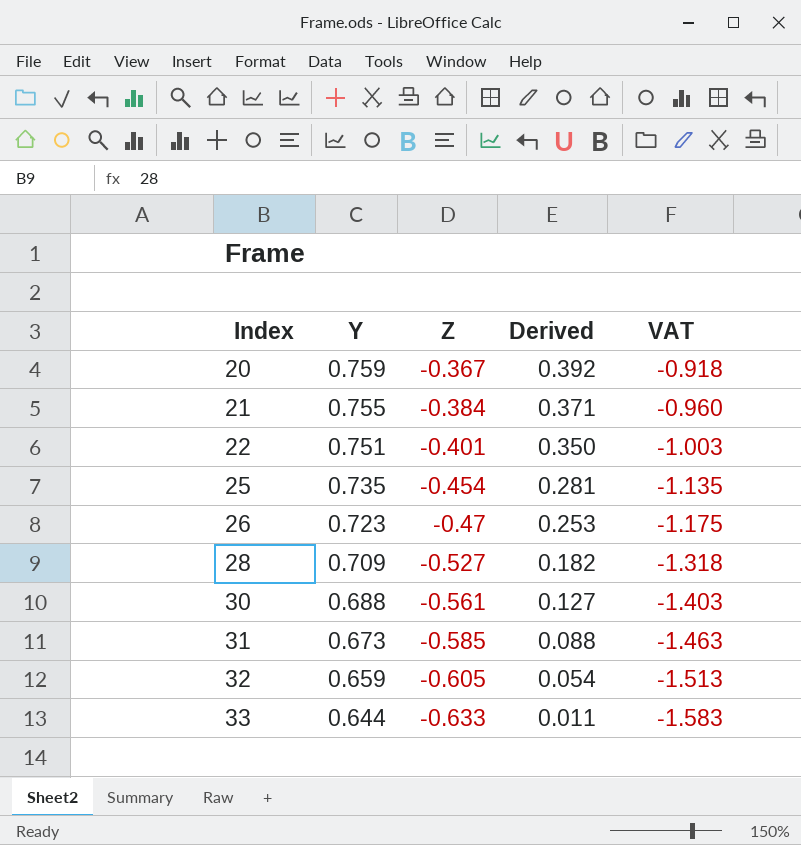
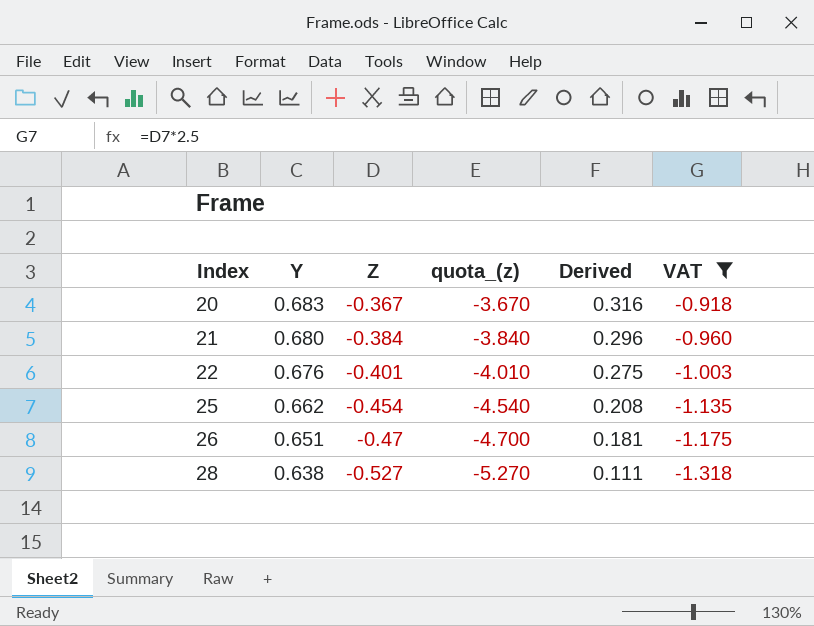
filter: none -> VAT >= -1.318
column quota_(z) | formula: none -> [Z] * 10
20 | Y: 0.759 -> 0.683
20 | Derived: 0.392 -> 0.316
21 | Y: 0.755 -> 0.680
21 | Derived: 0.371 -> 0.296
22 | Y: 0.751 -> 0.676
22 | Derived: 0.350 -> 0.275
25 | Y: 0.735 -> 0.662
25 | Derived: 0.281 -> 0.208
26 | Y: 0.723 -> 0.651
26 | Derived: 0.253 -> 0.181
28 | Y: 0.709 -> 0.638
28 | Derived: 0.182 -> 0.111

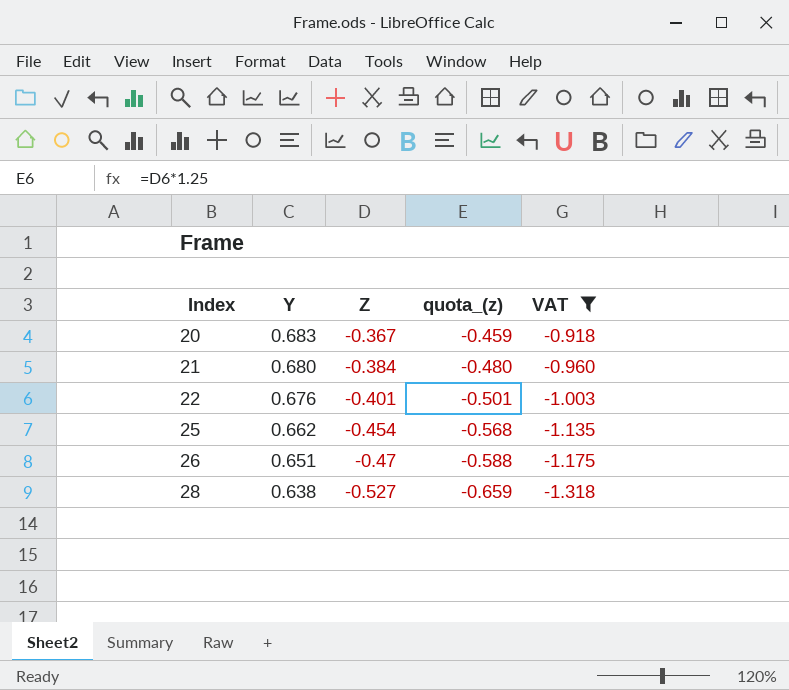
column Derived | formula: [Y] + [Z] -> none
column quota_(z) | formula: [Z] * 10 -> [Z] * 1.25

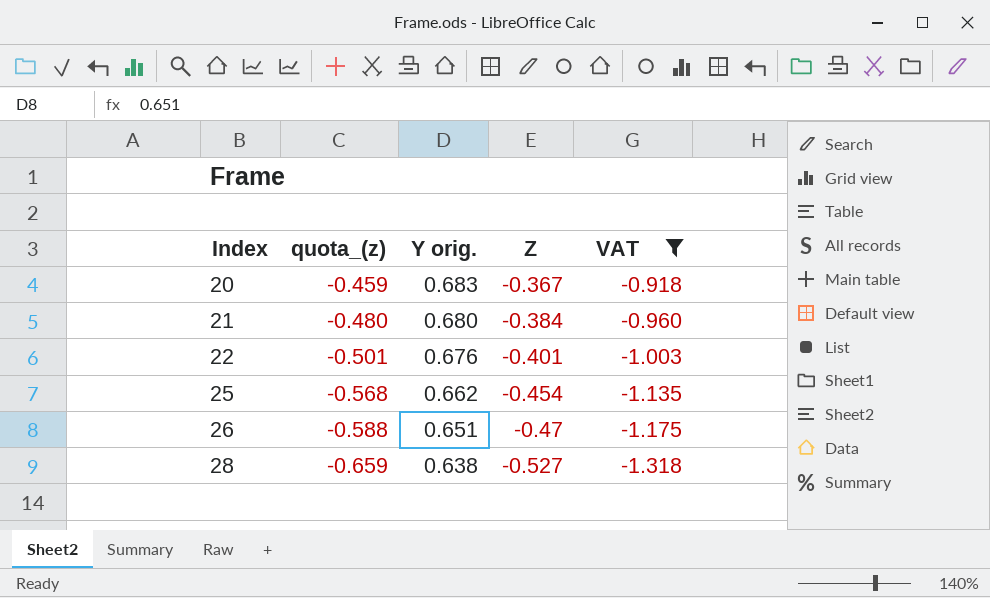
column quota_(z) | position: 4 -> 2
column name: Y -> Y orig.

